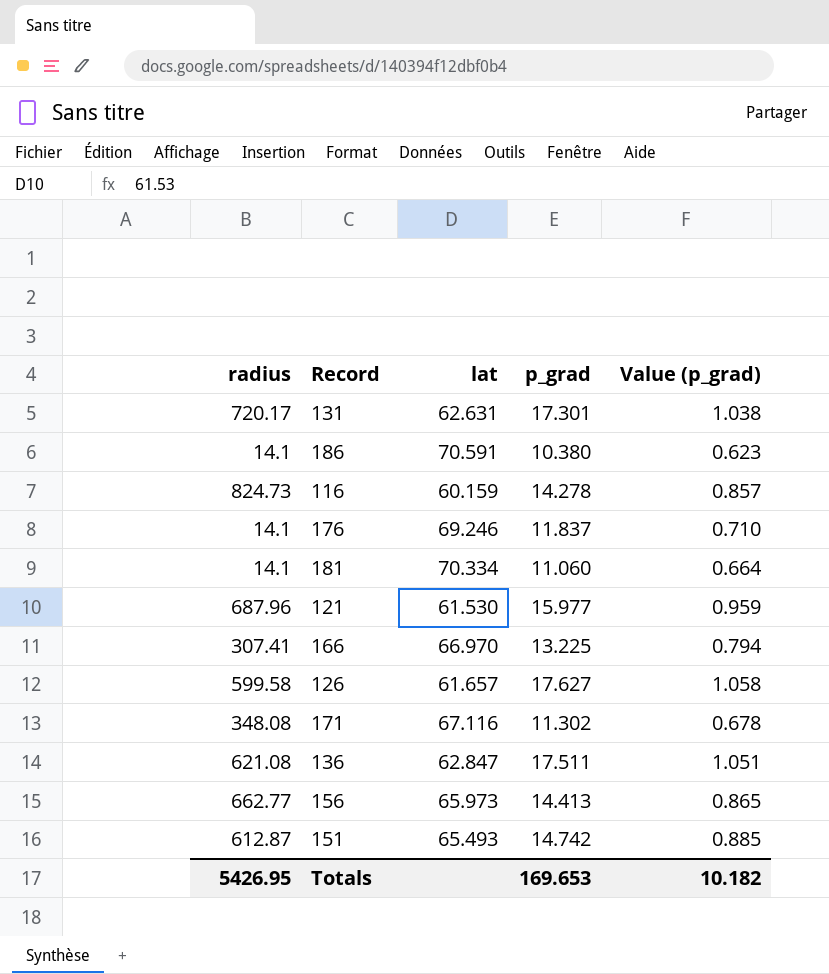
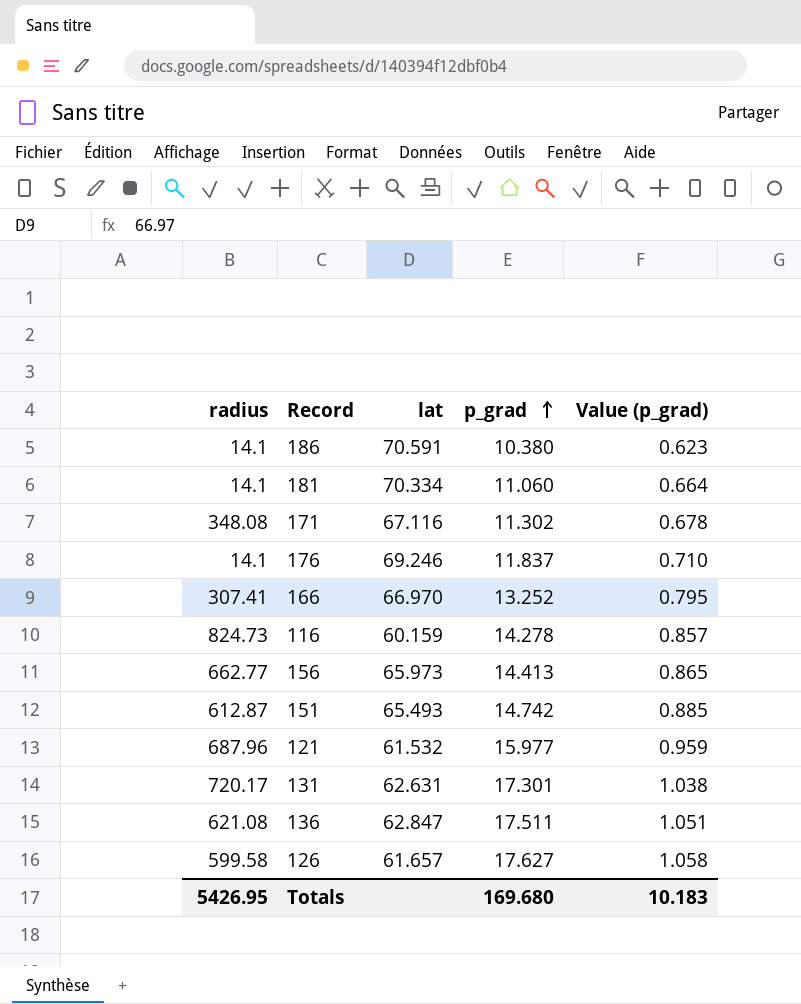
row order: none -> p_grad ascending
166 | p_grad: 13.225 -> 13.252
166 | Value (p_grad): 0.794 -> 0.795
121 | lat: 61.530 -> 61.532
Totals | p_grad: 169.653 -> 169.680
Totals | Value (p_grad): 10.182 -> 10.183

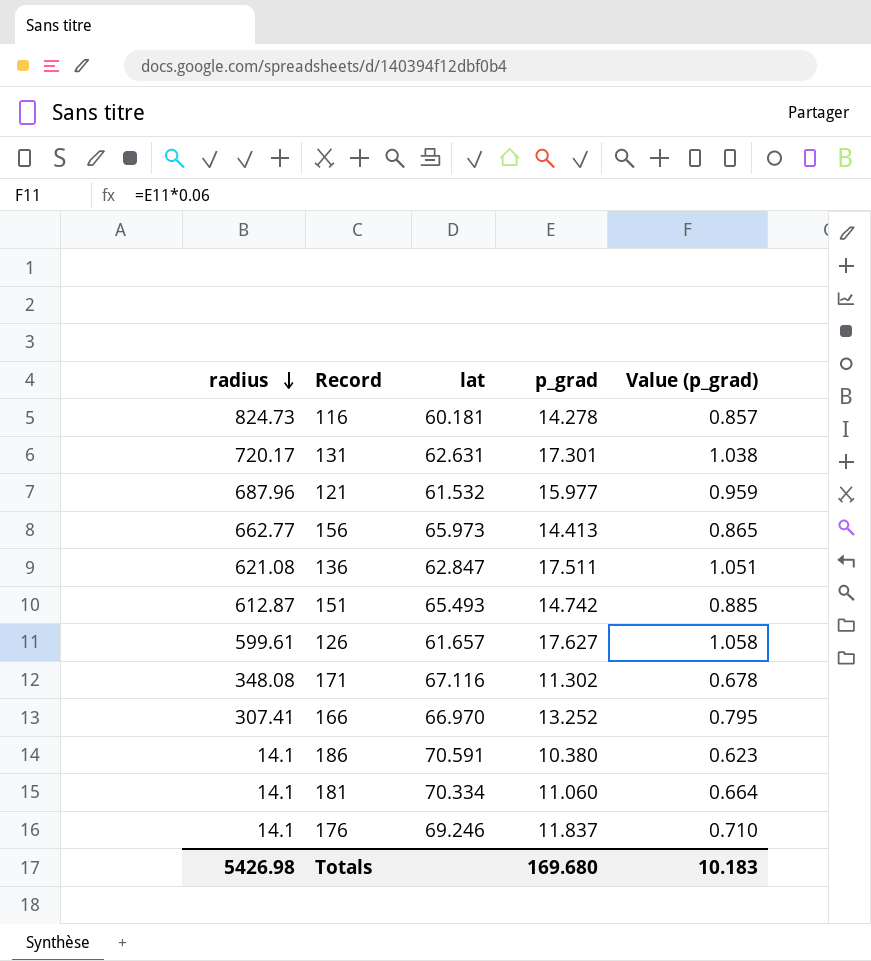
row order: p_grad ascending -> radius descending
116 | lat: 60.159 -> 60.181
126 | radius: 599.58 -> 599.61
Totals | radius: 5426.95 -> 5426.98

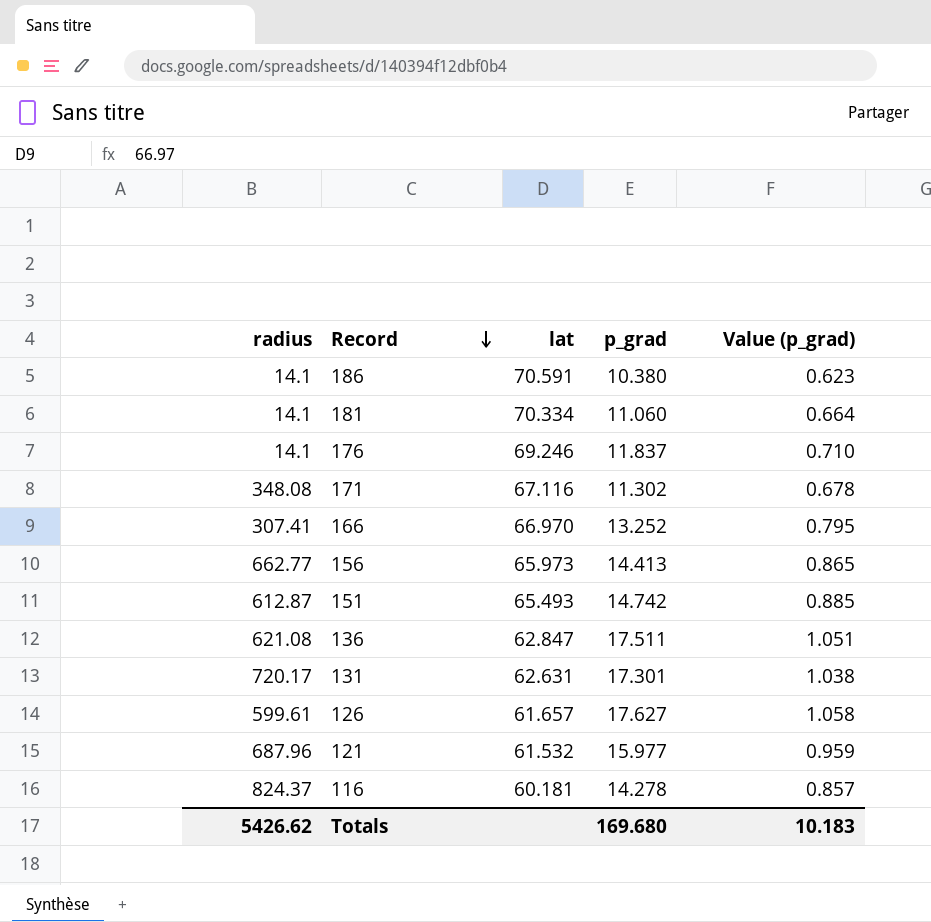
row order: radius descending -> Record descending
116 | radius: 824.73 -> 824.37
Totals | radius: 5426.98 -> 5426.62

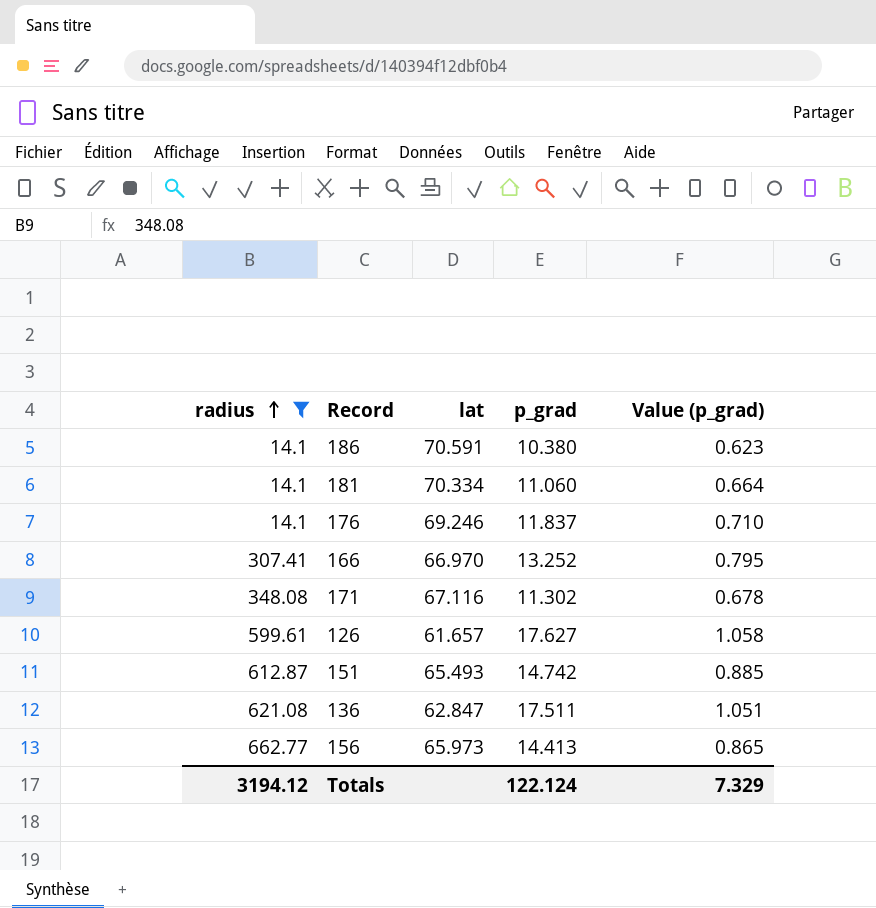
filter: none -> radius <= 662.77
row order: Record descending -> radius ascending
Totals | radius: 5426.62 -> 3194.12
Totals | p_grad: 169.680 -> 122.124
Totals | Value (p_grad): 10.183 -> 7.329

